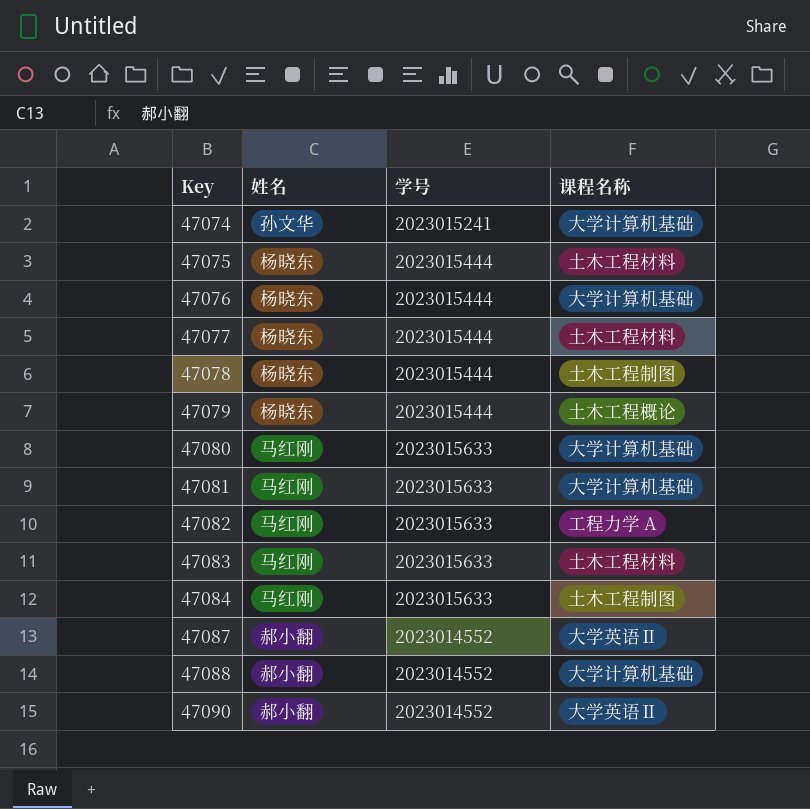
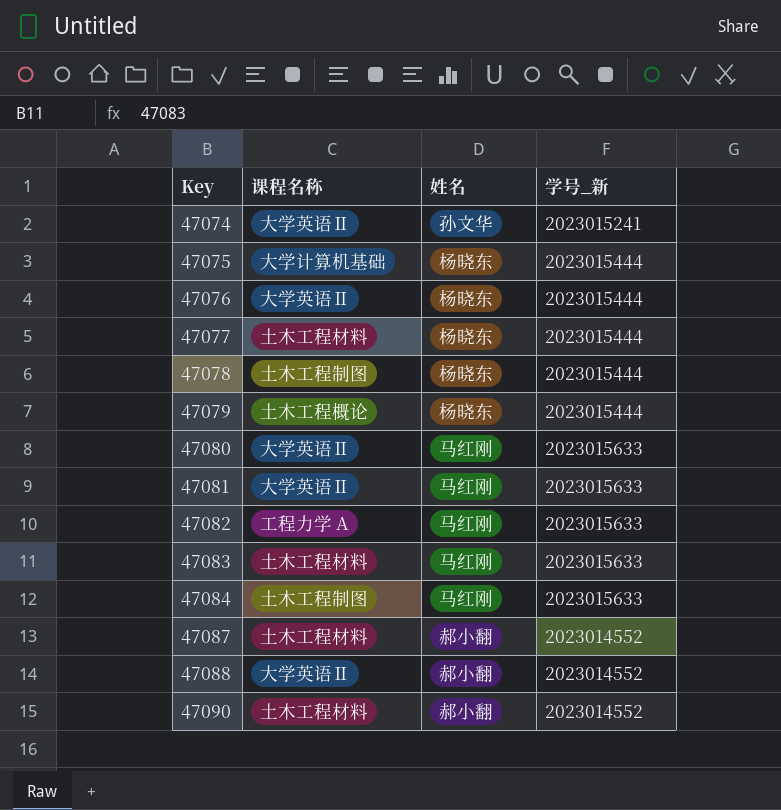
column 课程名称 | position: 4 -> 2
column name: 学号 -> 学号_新
47074 | 课程名称: 大学计算机基础 -> 大学英语Ⅱ
47075 | 课程名称: 土木工程材料 -> 大学计算机基础
47076 | 课程名称: 大学计算机基础 -> 大学英语Ⅱ
47080 | 课程名称: 大学计算机基础 -> 大学英语Ⅱ
47081 | 课程名称: 大学计算机基础 -> 大学英语Ⅱ
47087 | 课程名称: 大学英语Ⅱ -> 土木工程材料
47088 | 课程名称: 大学计算机基础 -> 大学英语Ⅱ
47090 | 课程名称: 大学英语Ⅱ -> 土木工程材料

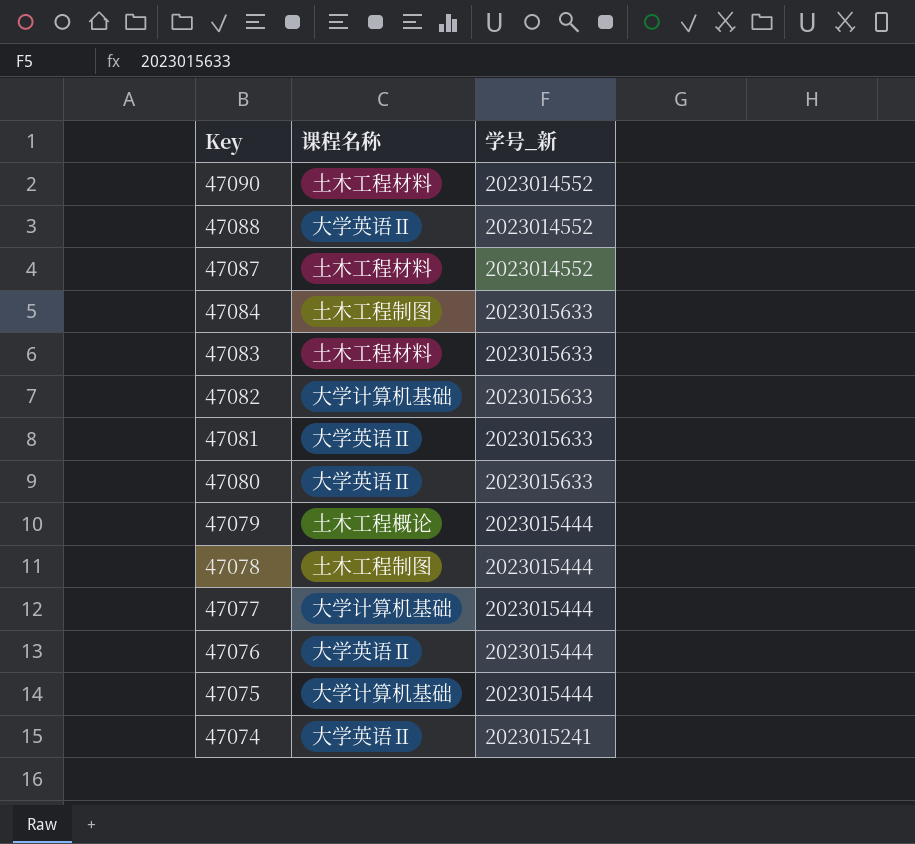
row order: Key ascending -> Key descending
column 姓名 | position: 3 -> none
47082 | 课程名称: 工程力学 A -> 大学计算机基础
47077 | 课程名称: 土木工程材料 -> 大学计算机基础

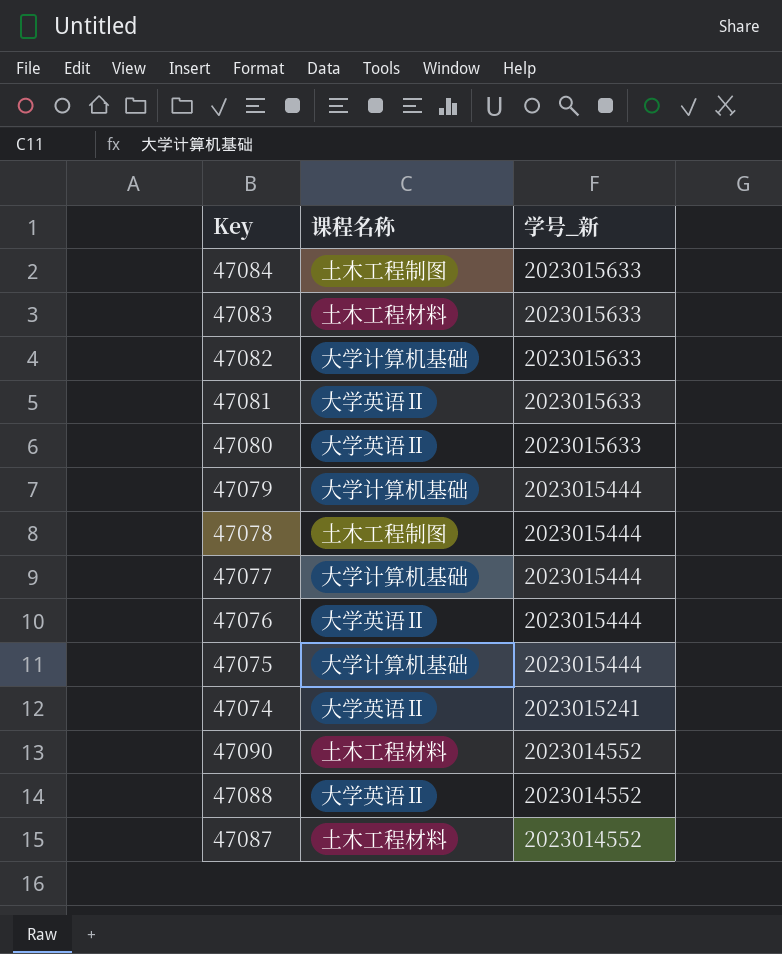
row order: Key descending -> 学号_新 descending
47079 | 课程名称: 土木工程概论 -> 大学计算机基础

